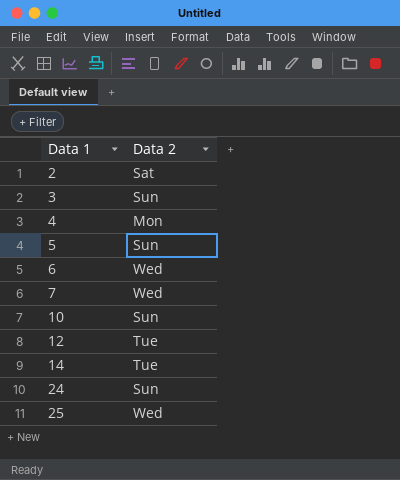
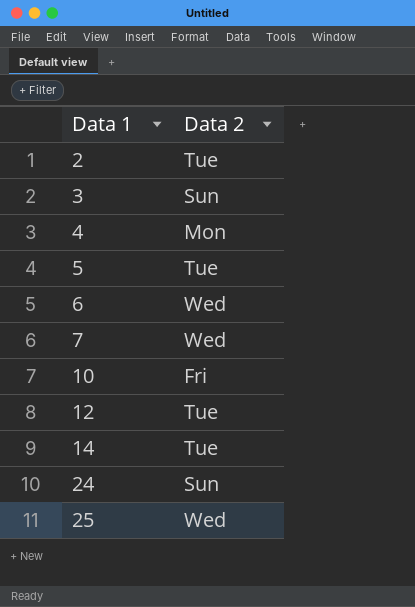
2 | Data 2: Sat -> Tue
5 | Data 2: Sun -> Tue
10 | Data 2: Sun -> Fri

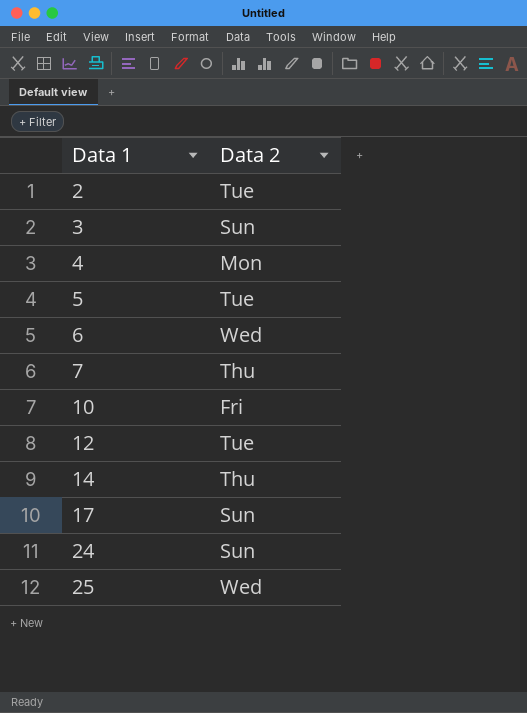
7 | Data 2: Wed -> Thu
14 | Data 2: Tue -> Thu
row 17: none -> Sun

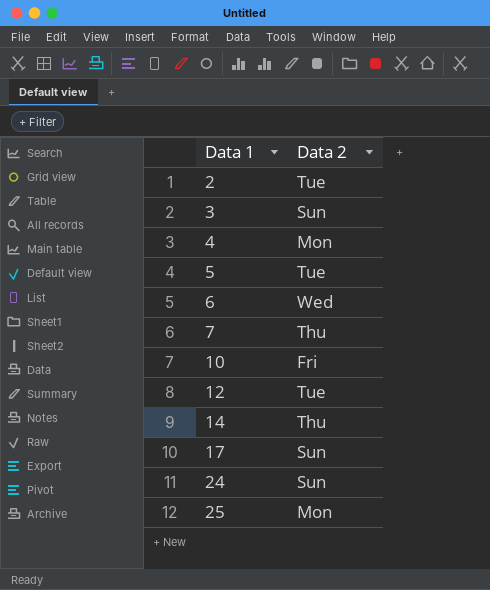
25 | Data 2: Wed -> Mon

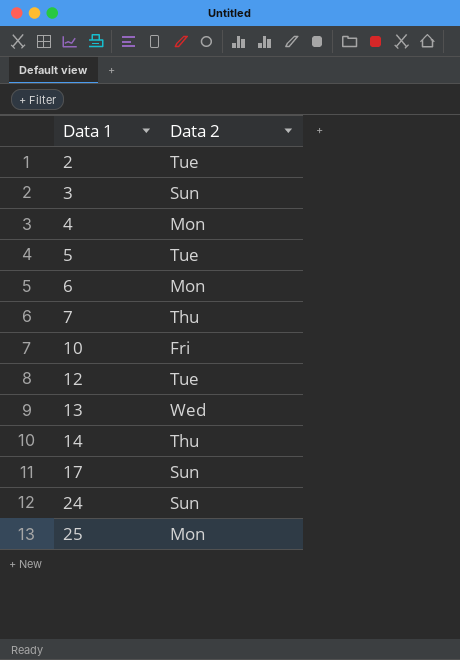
6 | Data 2: Wed -> Mon
row 13: none -> Wed

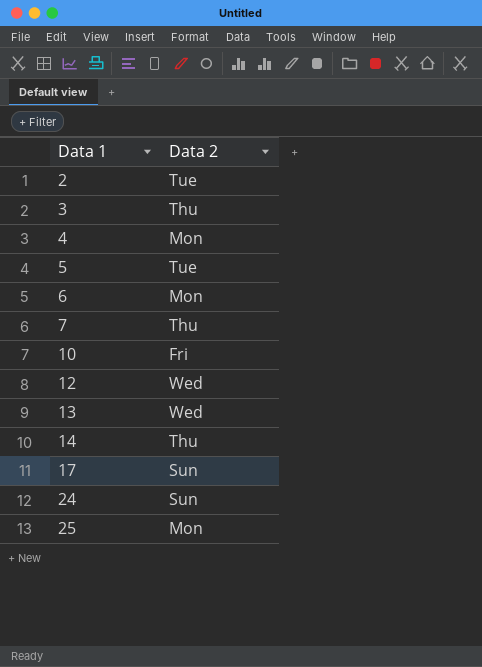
3 | Data 2: Sun -> Thu
12 | Data 2: Tue -> Wed

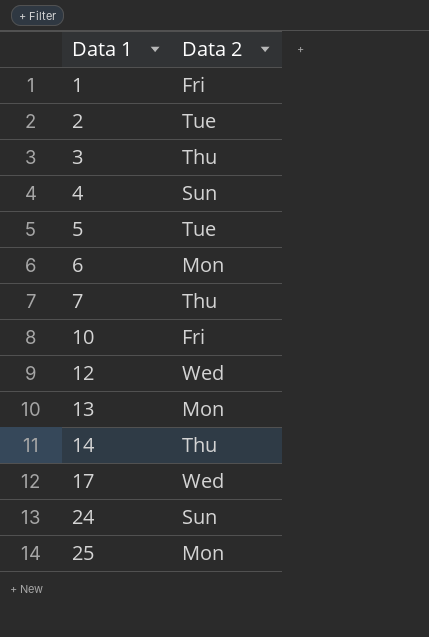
row 1: none -> Fri
4 | Data 2: Mon -> Sun
13 | Data 2: Wed -> Mon
17 | Data 2: Sun -> Wed

